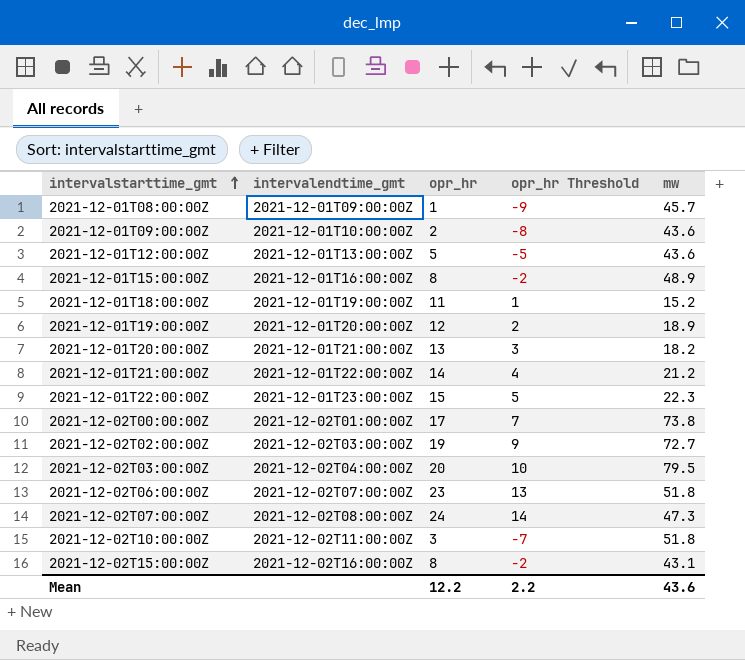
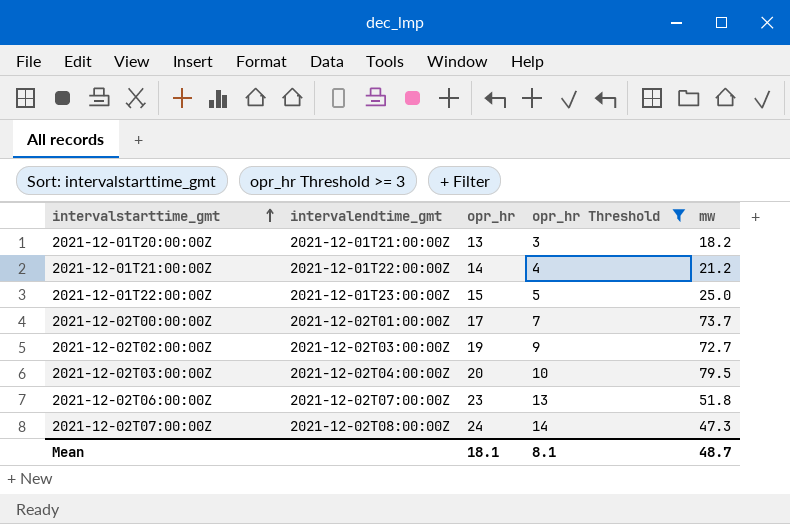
filter: none -> opr_hr Threshold >= 3
2021-12-01T22:00:00Z | mw: 22.3 -> 25.0
2021-12-02T00:00:00Z | mw: 73.8 -> 73.7
Mean | opr_hr: 12.2 -> 18.1
Mean | opr_hr Threshold: 2.2 -> 8.1
Mean | mw: 43.6 -> 48.7

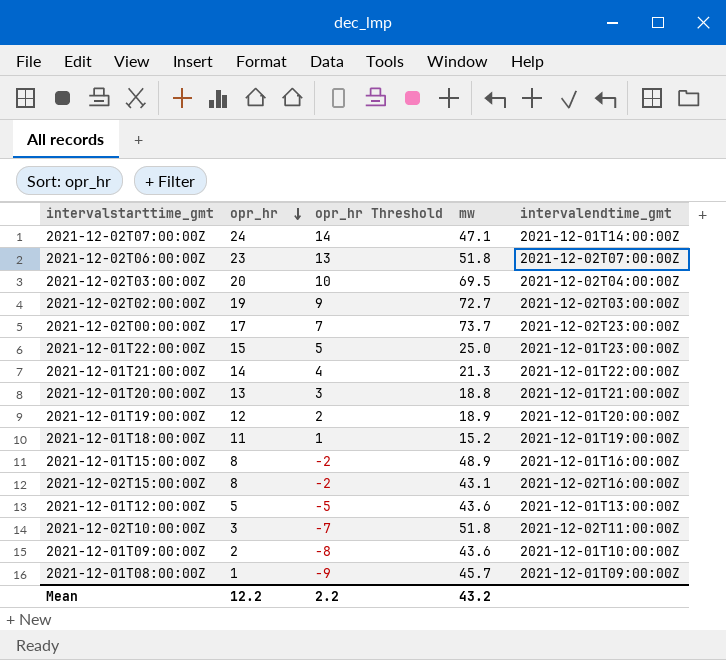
filter: opr_hr Threshold >= 3 -> none
row order: intervalstarttime_gmt ascending -> opr_hr descending
column intervalendtime_gmt | position: 2 -> 5
2021-12-02T07:00:00Z | mw: 47.3 -> 47.1
2021-12-02T07:00:00Z | intervalendtime_gmt: 2021-12-02T08:00:00Z -> 2021-12-01T14:00:00Z
2021-12-02T03:00:00Z | mw: 79.5 -> 69.5
2021-12-02T00:00:00Z | intervalendtime_gmt: 2021-12-02T01:00:00Z -> 2021-12-02T23:00:00Z
2021-12-01T21:00:00Z | mw: 21.2 -> 21.3
2021-12-01T20:00:00Z | mw: 18.2 -> 18.8
Mean | opr_hr: 18.1 -> 12.2
Mean | opr_hr Threshold: 8.1 -> 2.2
Mean | mw: 48.7 -> 43.2

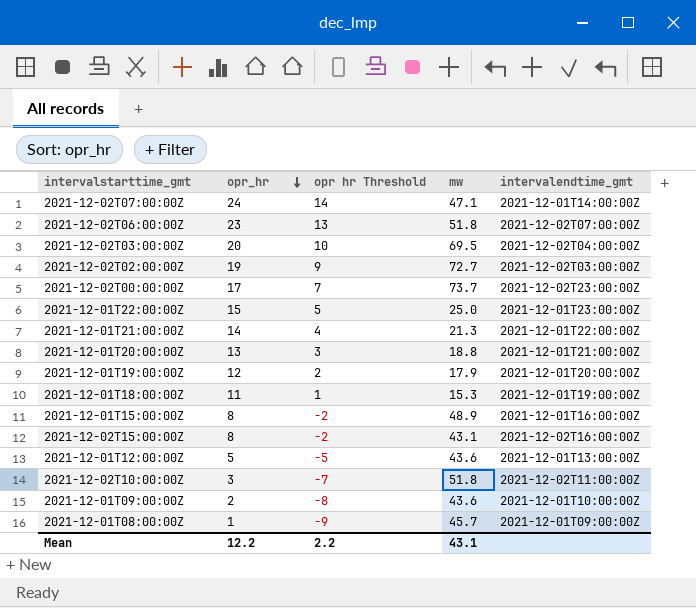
column name: opr_hr Threshold -> opr hr Threshold
2021-12-01T19:00:00Z | mw: 18.9 -> 17.9
2021-12-01T18:00:00Z | mw: 15.2 -> 15.3
Mean | mw: 43.2 -> 43.1

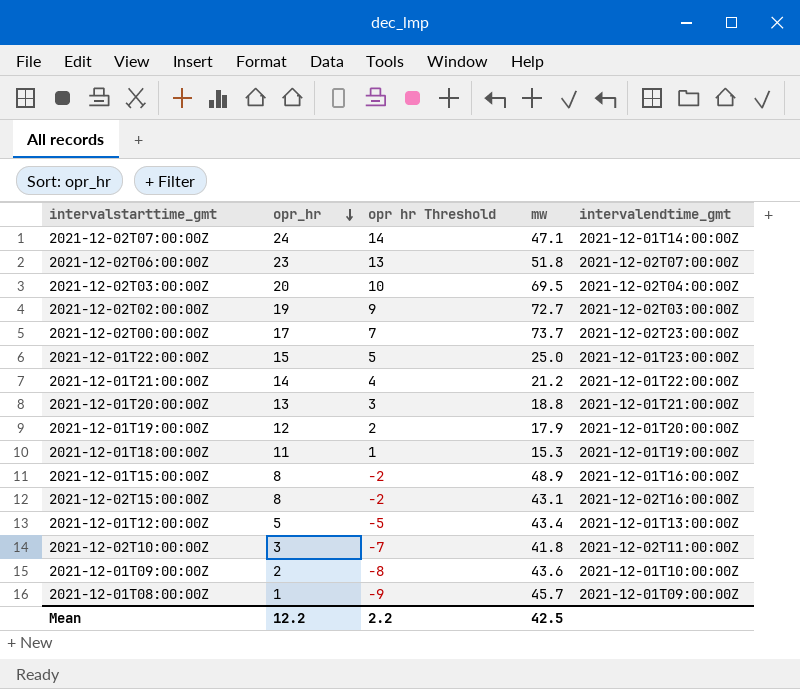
2021-12-01T21:00:00Z | mw: 21.3 -> 21.2
2021-12-01T12:00:00Z | mw: 43.6 -> 43.4
2021-12-02T10:00:00Z | mw: 51.8 -> 41.8
Mean | mw: 43.1 -> 42.5

